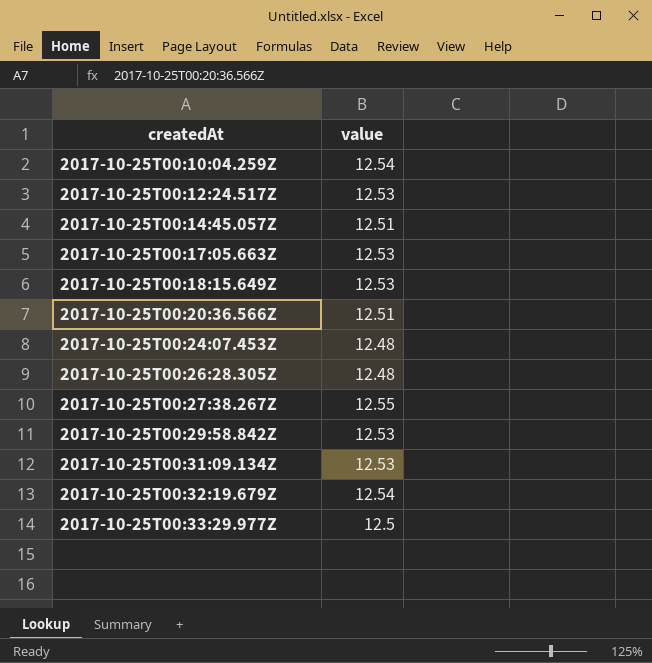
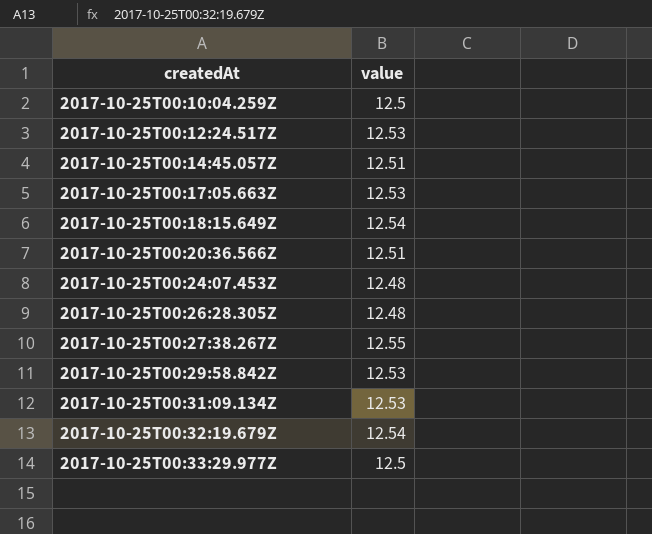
2017-10-25T00:10:04.259Z | value: 12.54 -> 12.5
2017-10-25T00:18:15.649Z | value: 12.53 -> 12.54

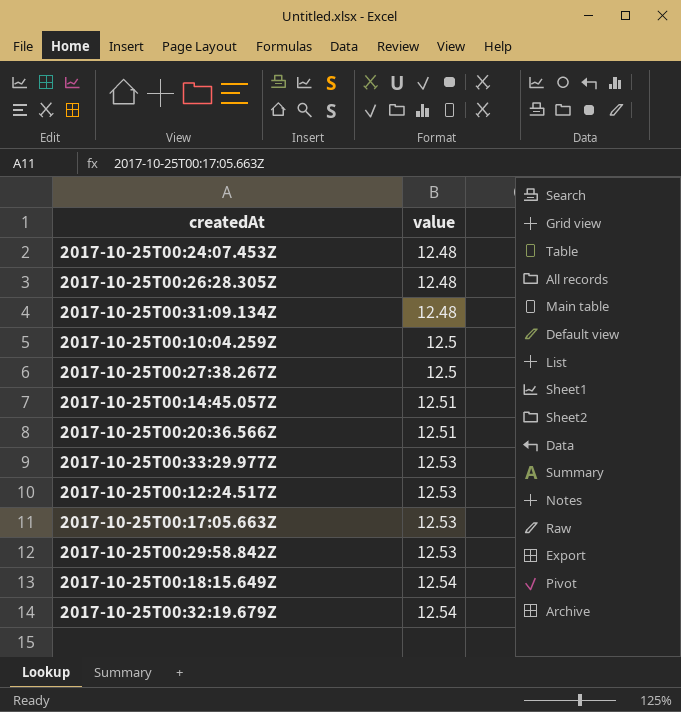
row order: createdAt ascending -> value ascending
2017-10-25T00:31:09.134Z | value: 12.53 -> 12.48
2017-10-25T00:27:38.267Z | value: 12.55 -> 12.5
2017-10-25T00:33:29.977Z | value: 12.5 -> 12.53

